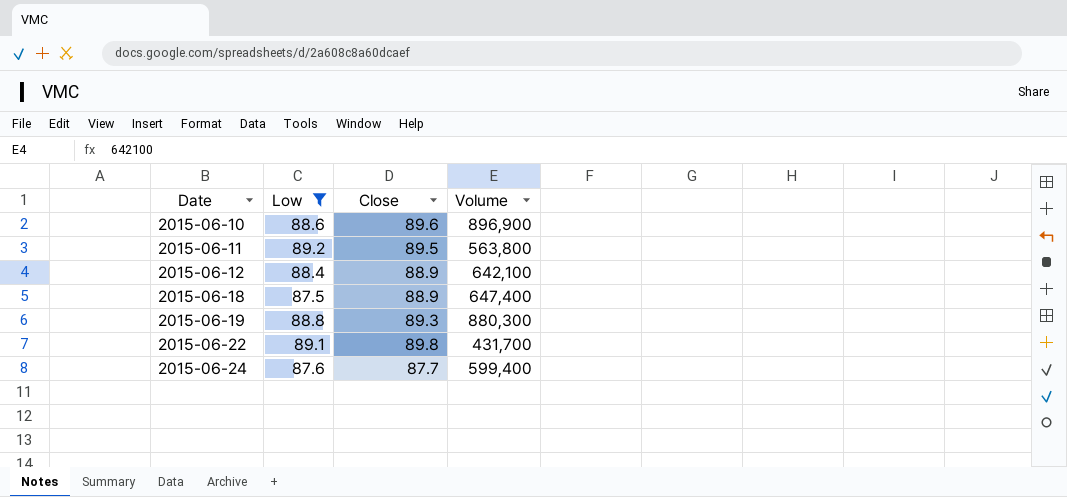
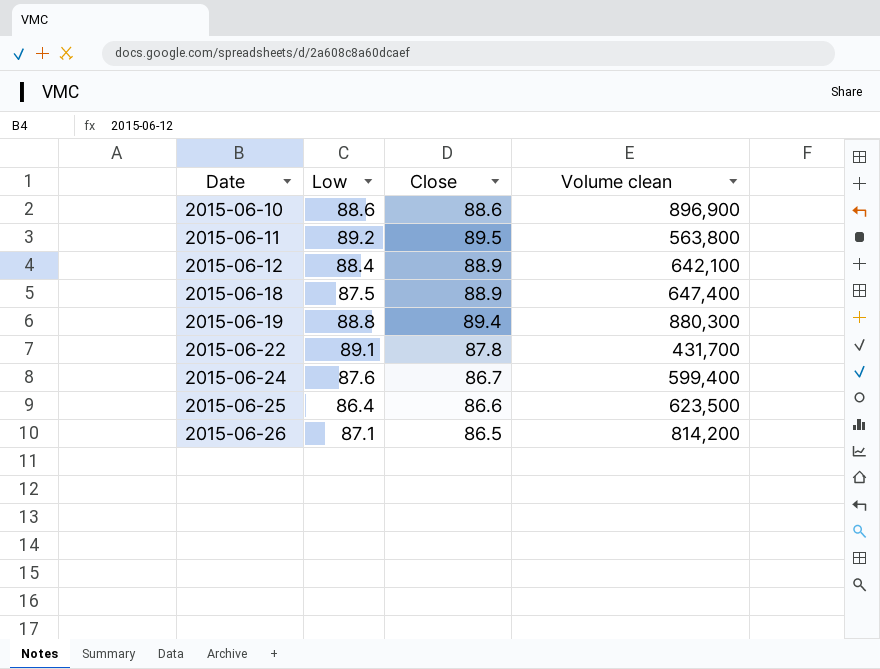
filter: Low >= 87.5 -> none
column name: Volume -> Volume clean
2015-06-10 | Close: 89.6 -> 88.6
2015-06-19 | Close: 89.3 -> 89.4
2015-06-22 | Close: 89.8 -> 87.8
2015-06-24 | Close: 87.7 -> 86.7

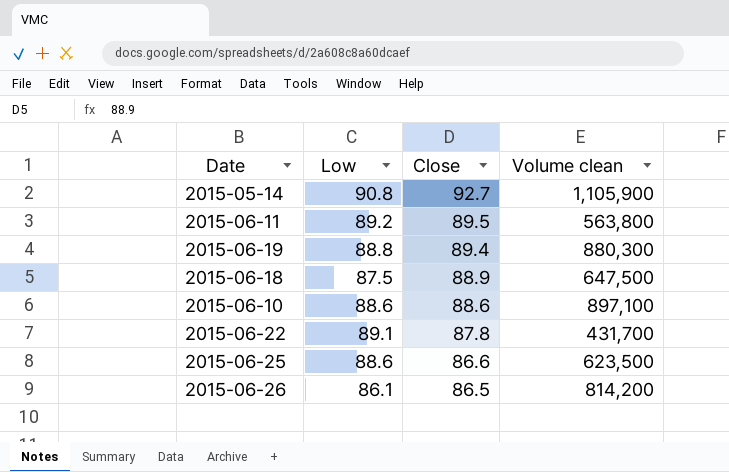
row order: Date ascending -> Close descending
row 2015-06-12: 88.4 | 88.9 | 642,100 -> none
row 2015-06-24: 87.6 | 86.7 | 599,400 -> none
row 2015-05-14: none -> 90.8 | 92.7 | 1,105,900
2015-06-18 | Volume clean: 647,400 -> 647,500
2015-06-10 | Volume clean: 896,900 -> 897,100
2015-06-25 | Low: 86.4 -> 88.6
2015-06-26 | Low: 87.1 -> 86.1

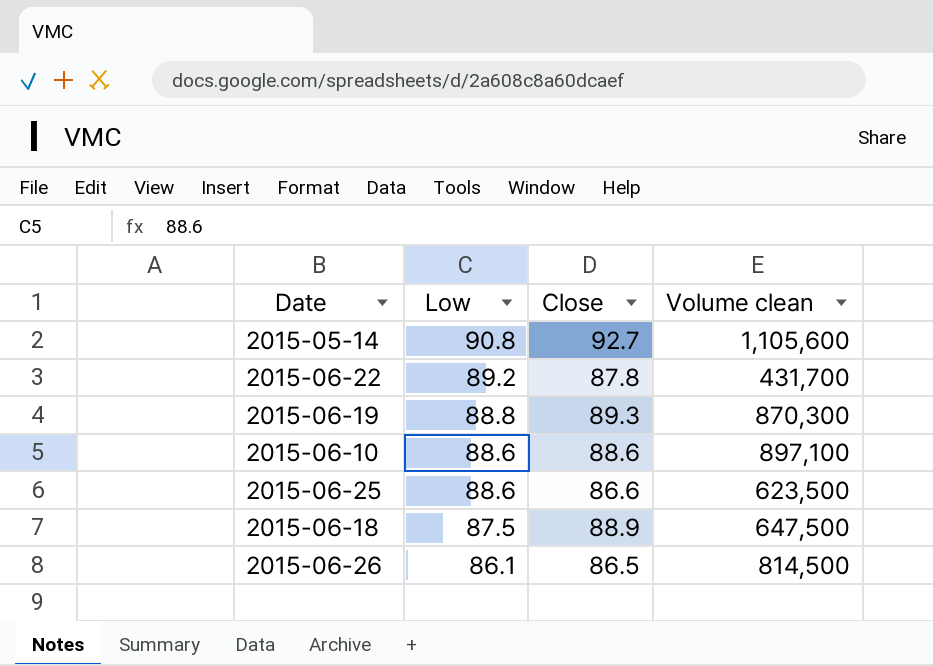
row order: Close descending -> Low descending
row 2015-06-11: 89.2 | 89.5 | 563,800 -> none
2015-05-14 | Volume clean: 1,105,900 -> 1,105,600
2015-06-22 | Low: 89.1 -> 89.2
2015-06-19 | Close: 89.4 -> 89.3
2015-06-19 | Volume clean: 880,300 -> 870,300
2015-06-26 | Volume clean: 814,200 -> 814,500

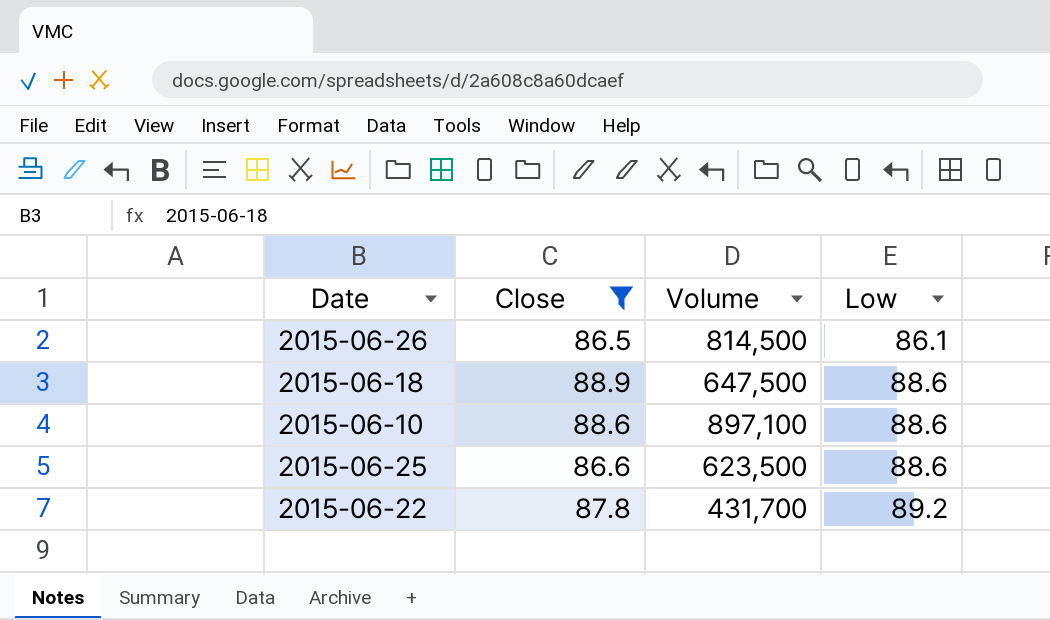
filter: none -> Close <= 88.9
row order: Low descending -> Low ascending
column name: Volume clean -> Volume
column Low | position: 2 -> 4
2015-06-18 | Low: 87.5 -> 88.6

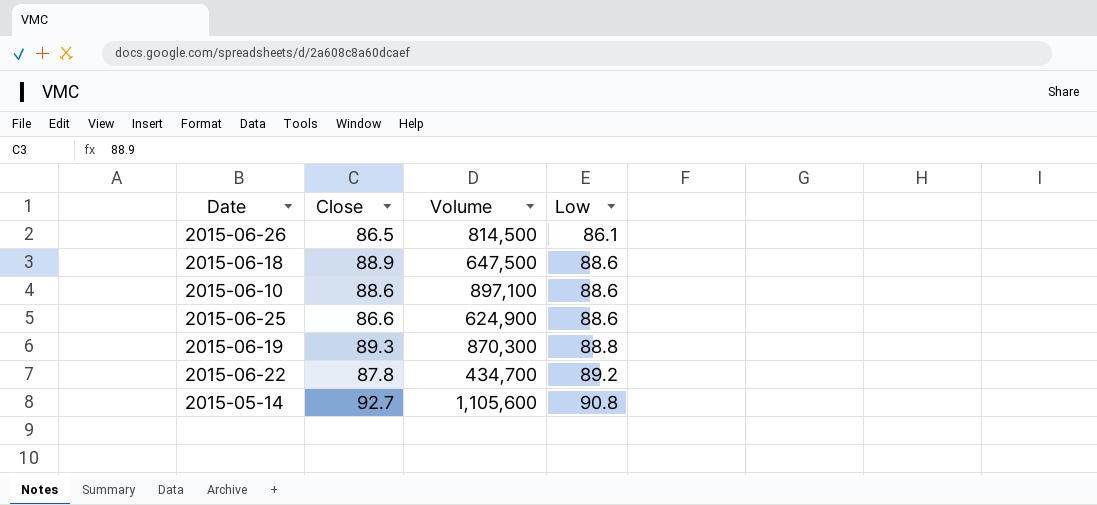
filter: Close <= 88.9 -> none
2015-06-25 | Volume: 623,500 -> 624,900
2015-06-22 | Volume: 431,700 -> 434,700

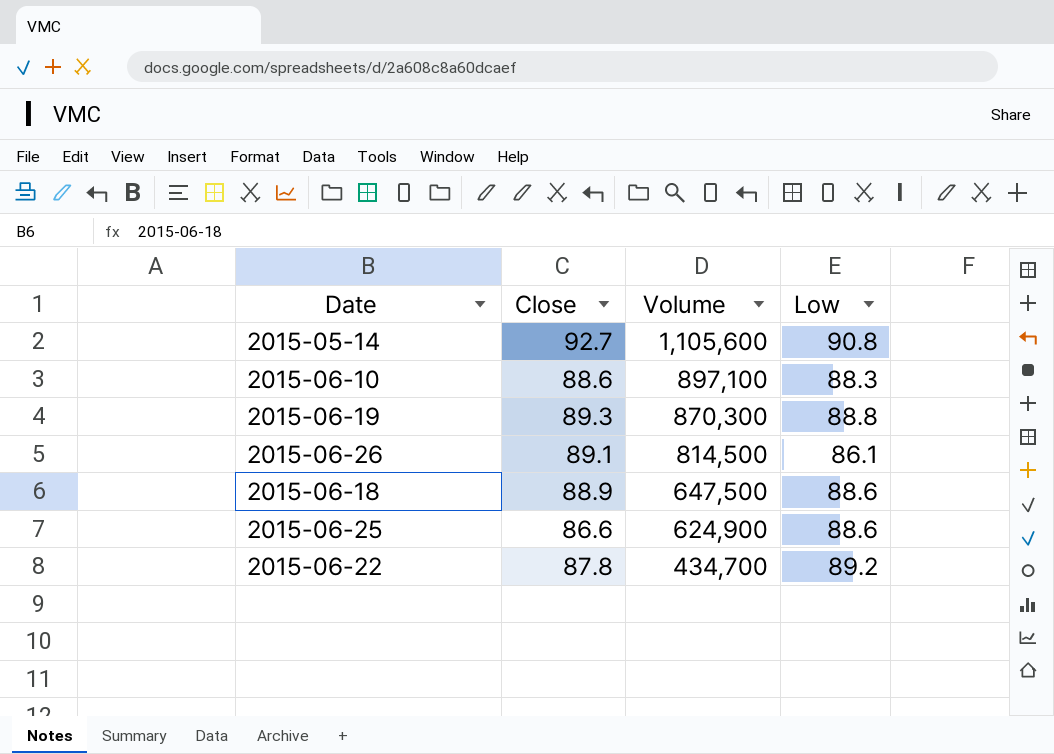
row order: Low ascending -> Volume descending
2015-06-10 | Low: 88.6 -> 88.3
2015-06-26 | Close: 86.5 -> 89.1

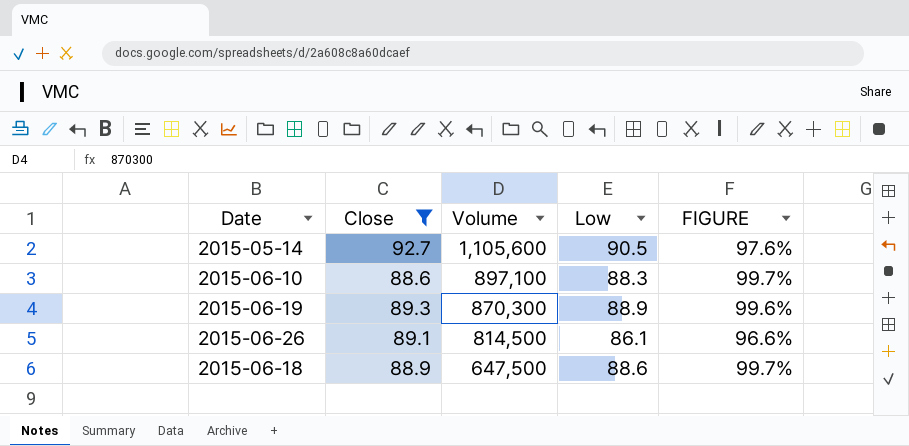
filter: none -> Close >= 88.6
column FIGURE | formula: none -> [Low] / [Close]
2015-05-14 | Low: 90.8 -> 90.5
2015-06-19 | Low: 88.8 -> 88.9

